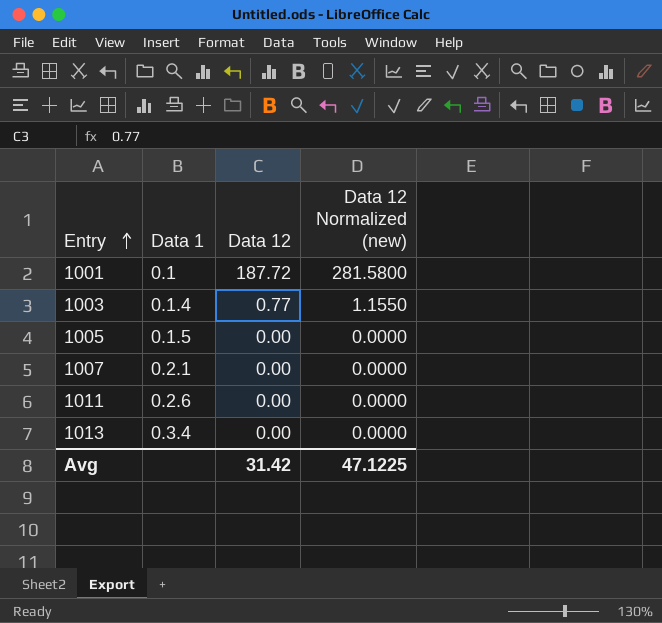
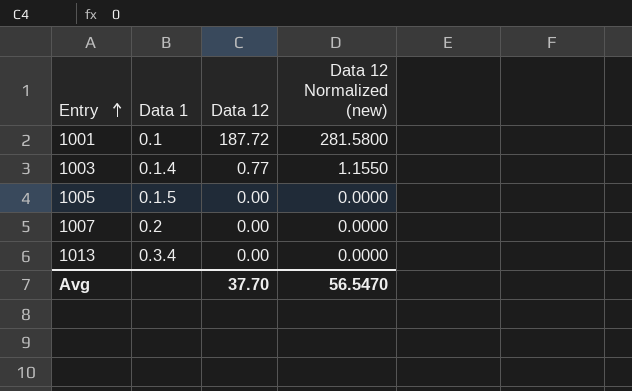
row 1011: 0.2.6 | 0.00 | 0.0000 -> none
1007 | Data 1: 0.2.1 -> 0.2
Avg | Data 12: 31.42 -> 37.70
Avg | Data 12 Normalized (new): 47.1225 -> 56.5470

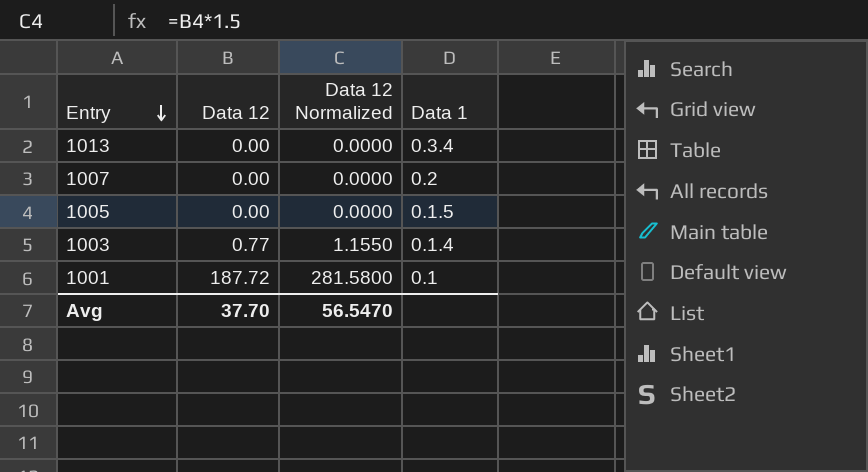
row order: Entry ascending -> Entry descending
column name: Data 12 Normalized (new) -> Data 12 Normalized
column Data 1 | position: 2 -> 4

